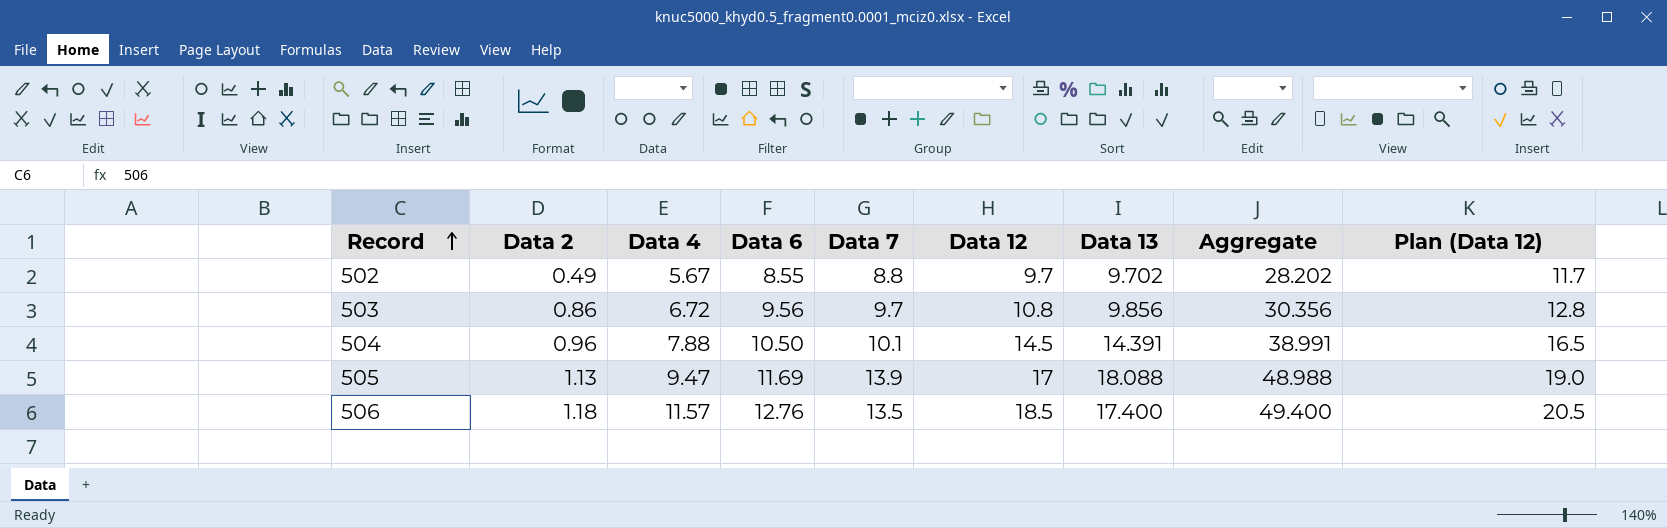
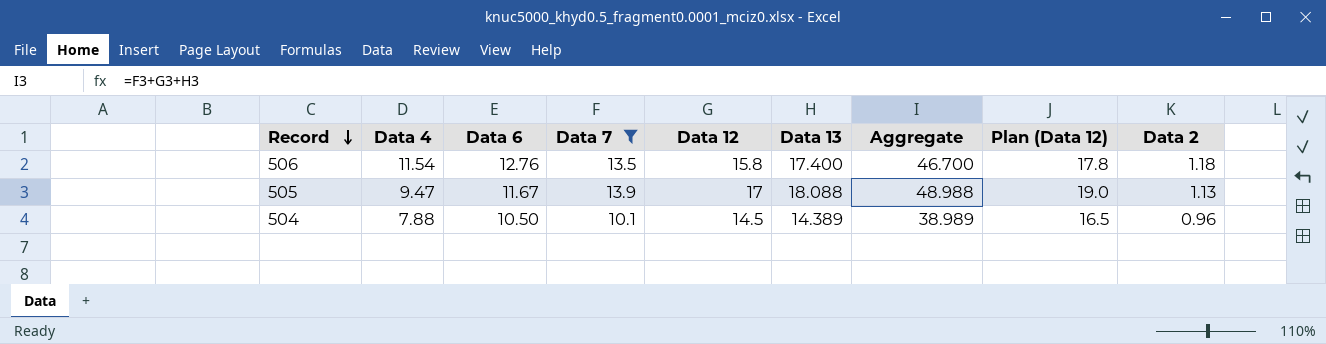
filter: none -> Data 7 >= 10.1
row order: Record ascending -> Record descending
column Data 2 | position: 2 -> 9
506 | Data 4: 11.57 -> 11.54
506 | Data 12: 18.5 -> 15.8
506 | Aggregate: 49.400 -> 46.700
506 | Plan (Data 12): 20.5 -> 17.8
505 | Data 6: 11.69 -> 11.67
504 | Data 13: 14.391 -> 14.389
504 | Aggregate: 38.991 -> 38.989

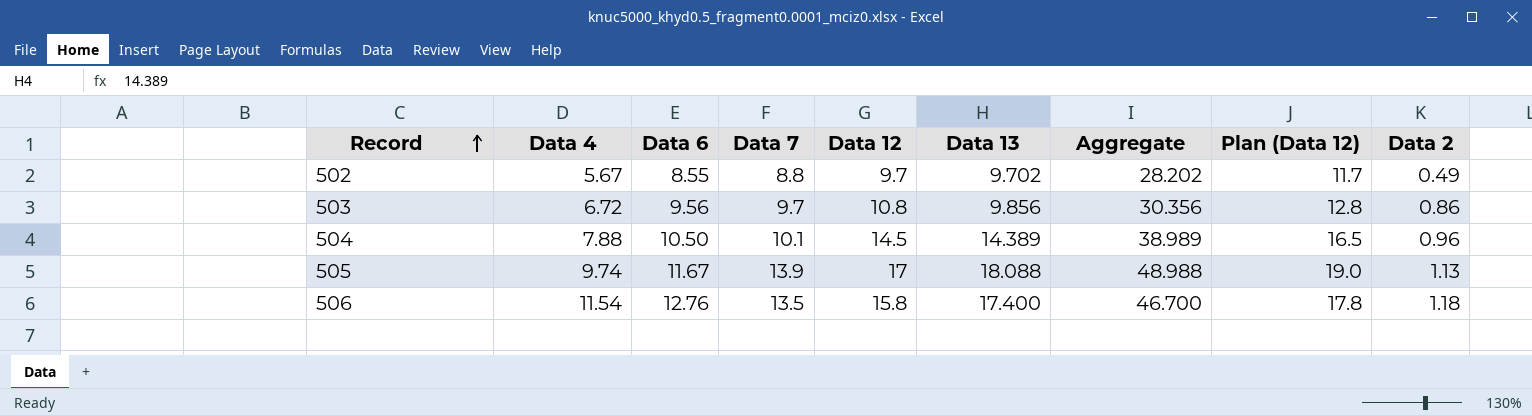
filter: Data 7 >= 10.1 -> none
row order: Record descending -> Record ascending
505 | Data 4: 9.47 -> 9.74

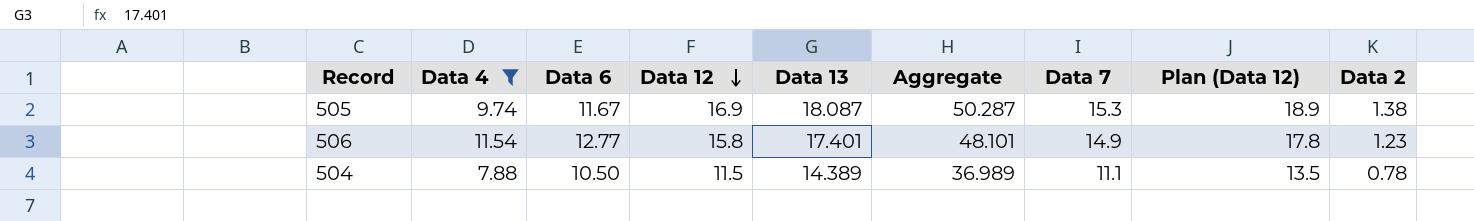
filter: none -> Data 4 >= 7.88
row order: Record ascending -> Data 12 descending
column Data 7 | position: 4 -> 7
505 | Data 12: 17 -> 16.9
505 | Data 13: 18.088 -> 18.087
505 | Aggregate: 48.988 -> 50.287
505 | Data 7: 13.9 -> 15.3
505 | Plan (Data 12): 19.0 -> 18.9
505 | Data 2: 1.13 -> 1.38
506 | Data 6: 12.76 -> 12.77
506 | Data 13: 17.400 -> 17.401
506 | Aggregate: 46.700 -> 48.101
506 | Data 7: 13.5 -> 14.9
506 | Data 2: 1.18 -> 1.23
504 | Data 12: 14.5 -> 11.5
504 | Aggregate: 38.989 -> 36.989
504 | Data 7: 10.1 -> 11.1
504 | Plan (Data 12): 16.5 -> 13.5
504 | Data 2: 0.96 -> 0.78

